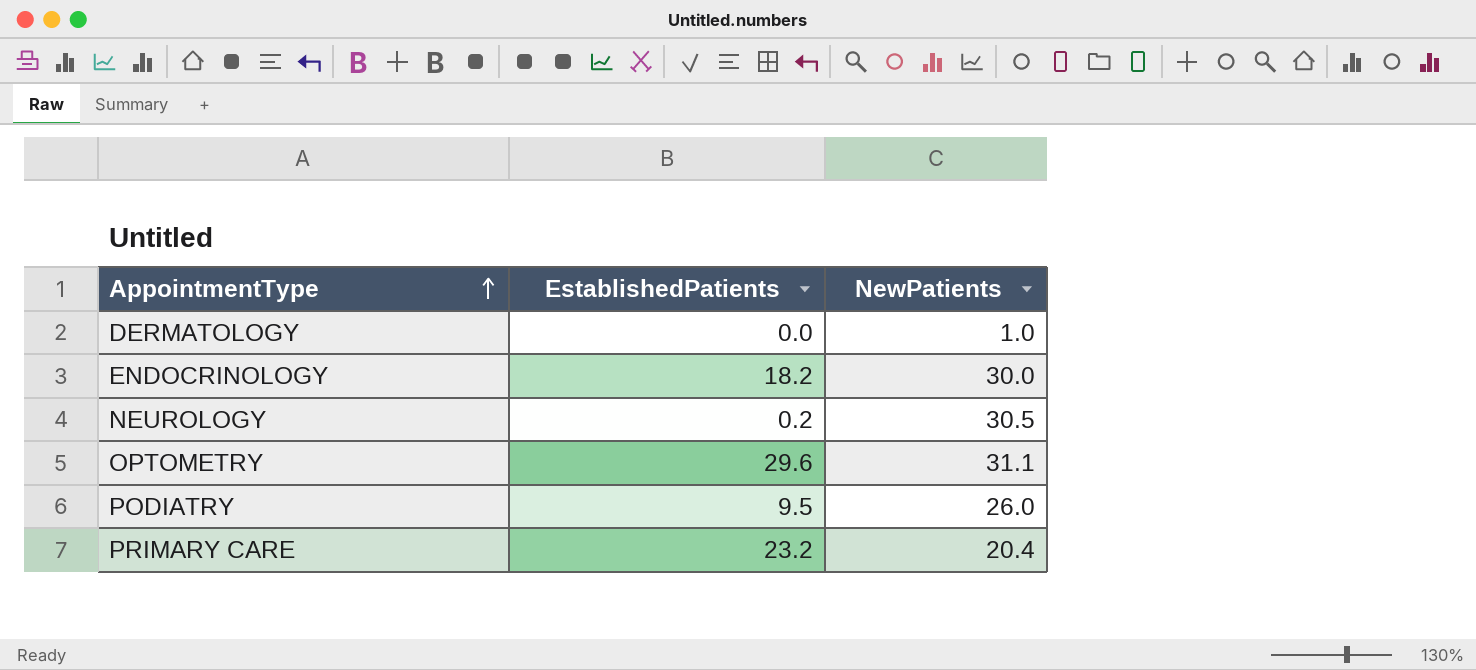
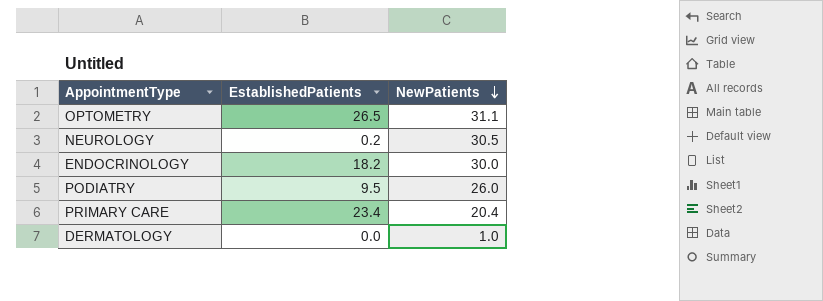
row order: AppointmentType ascending -> NewPatients descending
OPTOMETRY | EstablishedPatients: 29.6 -> 26.5
PRIMARY CARE | EstablishedPatients: 23.2 -> 23.4

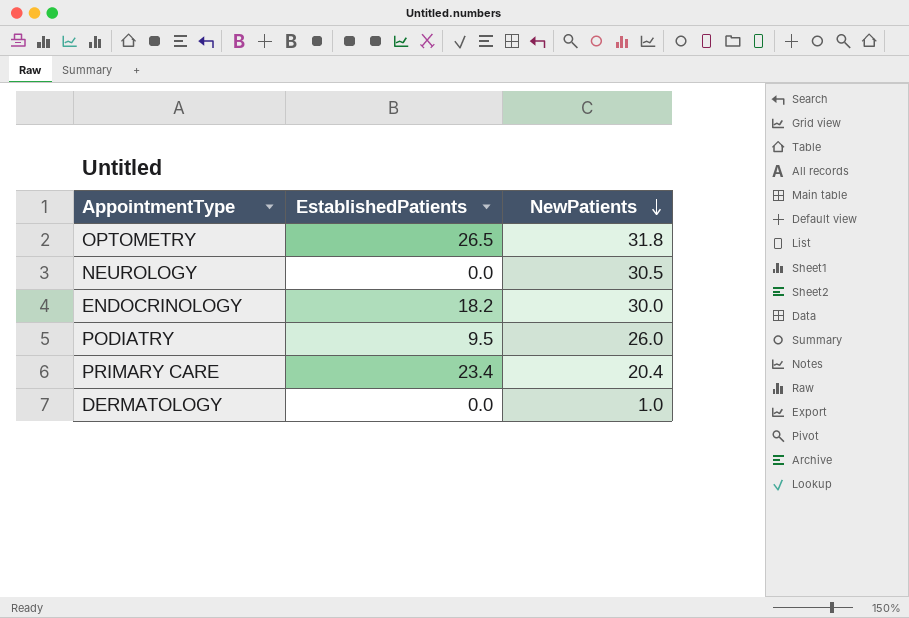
OPTOMETRY | NewPatients: 31.1 -> 31.8
NEUROLOGY | EstablishedPatients: 0.2 -> 0.0

